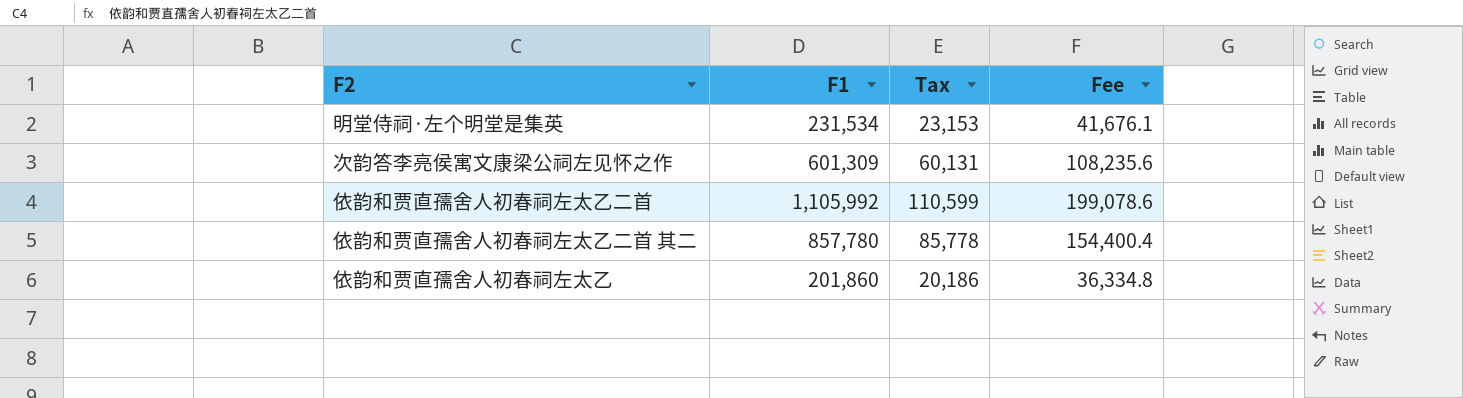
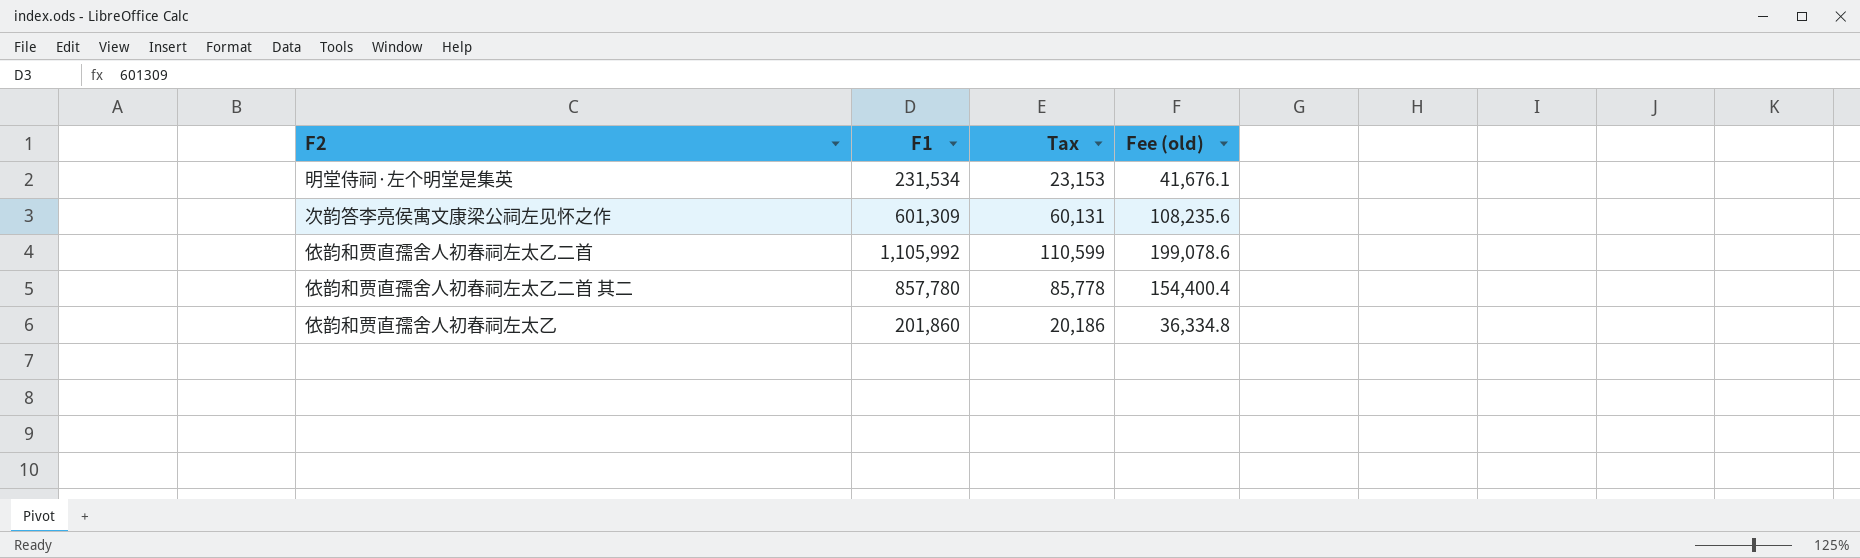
column name: Fee -> Fee (old)

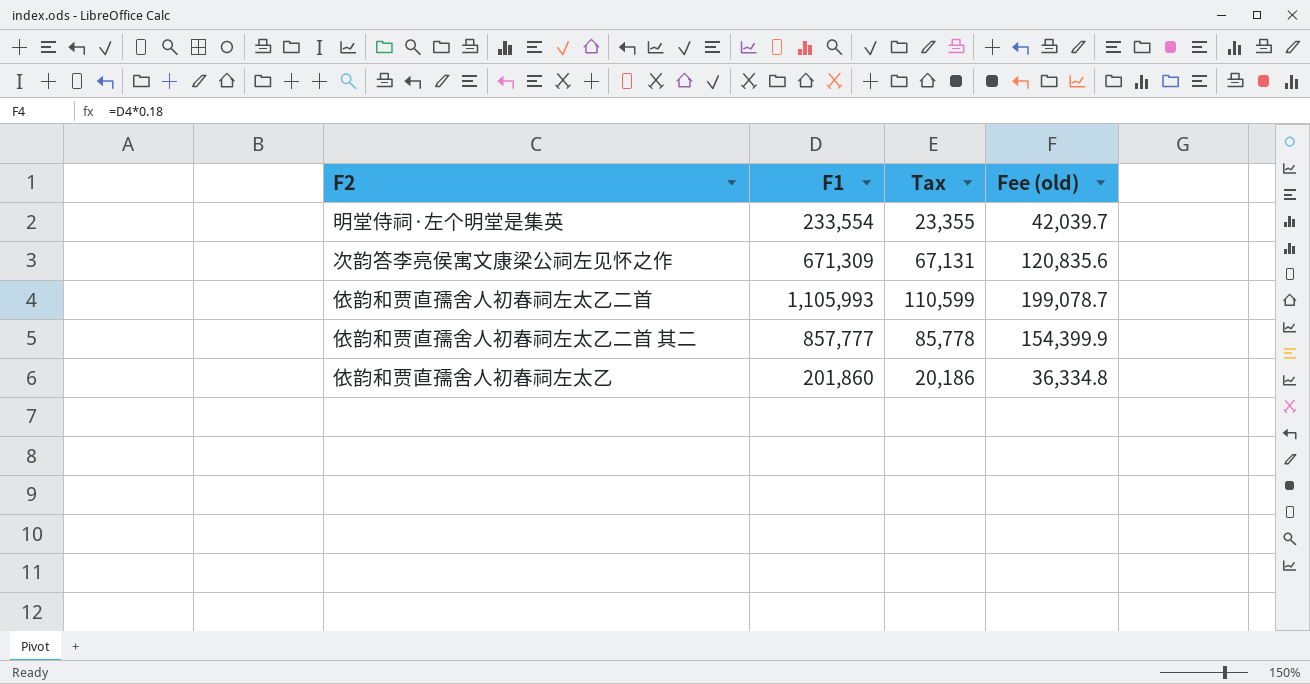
明堂侍祠·左个明堂是集英 | F1: 231,534 -> 233,554
明堂侍祠·左个明堂是集英 | Tax: 23,153 -> 23,355
明堂侍祠·左个明堂是集英 | Fee (old): 41,676.1 -> 42,039.7
次韵答李亮侯寓文康梁公祠左见怀之作 | F1: 601,309 -> 671,309
次韵答李亮侯寓文康梁公祠左见怀之作 | Tax: 60,131 -> 67,131
次韵答李亮侯寓文康梁公祠左见怀之作 | Fee (old): 108,235.6 -> 120,835.6
依韵和贾直孺舍人初春祠左太乙二首 | F1: 1,105,992 -> 1,105,993
依韵和贾直孺舍人初春祠左太乙二首 | Fee (old): 199,078.6 -> 199,078.7
依韵和贾直孺舍人初春祠左太乙二首 其二 | F1: 857,780 -> 857,777
依韵和贾直孺舍人初春祠左太乙二首 其二 | Fee (old): 154,400.4 -> 154,399.9

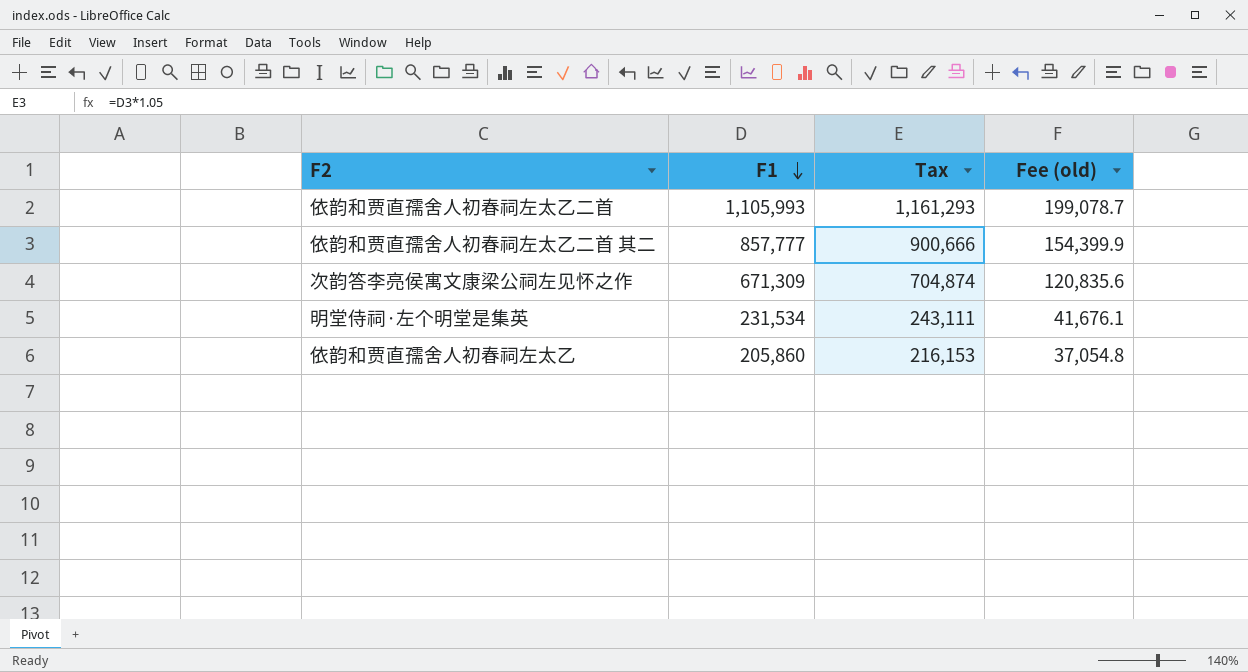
row order: none -> F1 descending
column Tax | formula: [F1] * 0.1 -> [F1] * 1.05
明堂侍祠·左个明堂是集英 | F1: 233,554 -> 231,534
明堂侍祠·左个明堂是集英 | Fee (old): 42,039.7 -> 41,676.1
依韵和贾直孺舍人初春祠左太乙 | F1: 201,860 -> 205,860
依韵和贾直孺舍人初春祠左太乙 | Fee (old): 36,334.8 -> 37,054.8

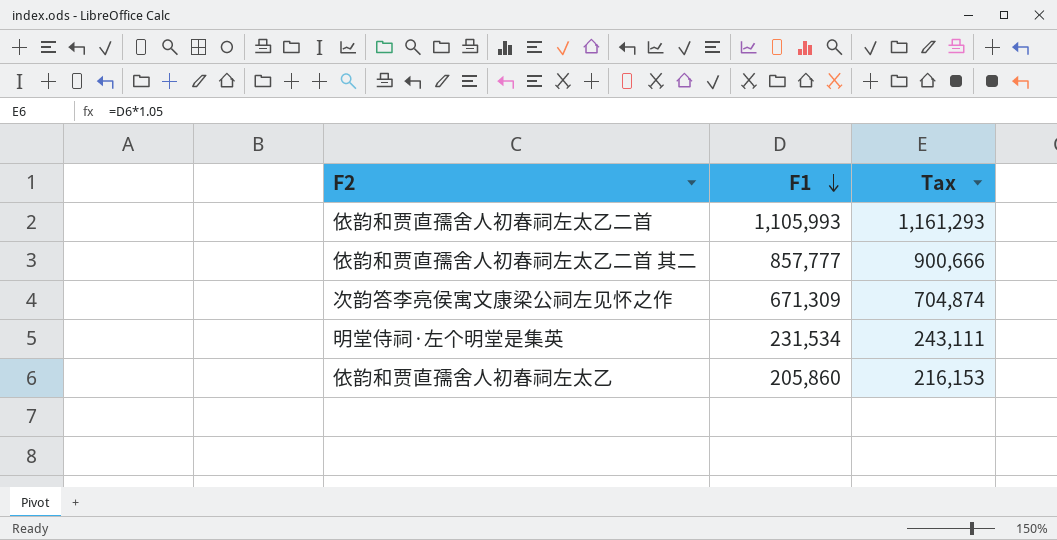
column Fee (old) | formula: [F1] * 0.18 -> none

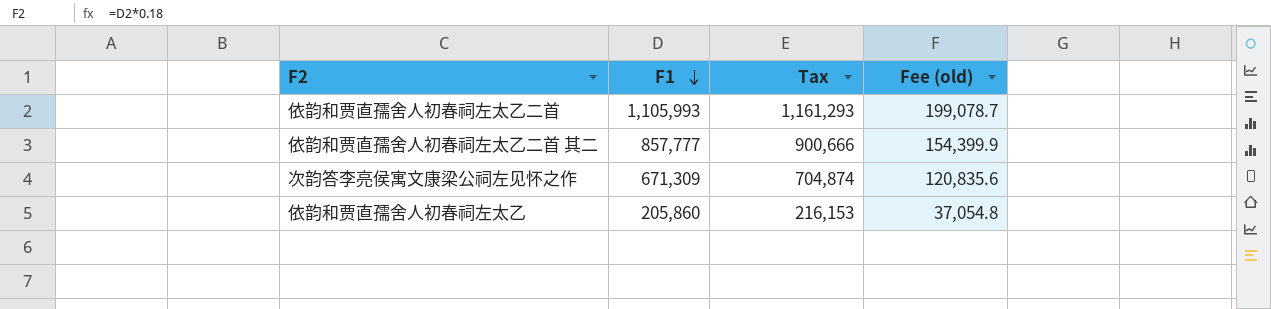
column Fee (old) | formula: none -> [F1] * 0.18
row 明堂侍祠·左个明堂是集英: 231,534 | 243,111 -> none

